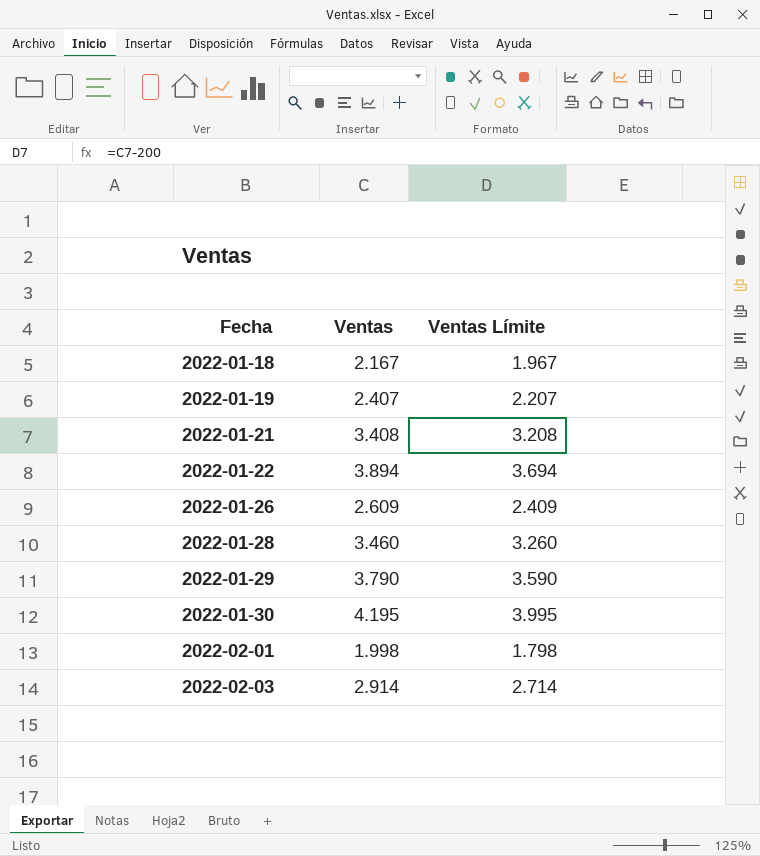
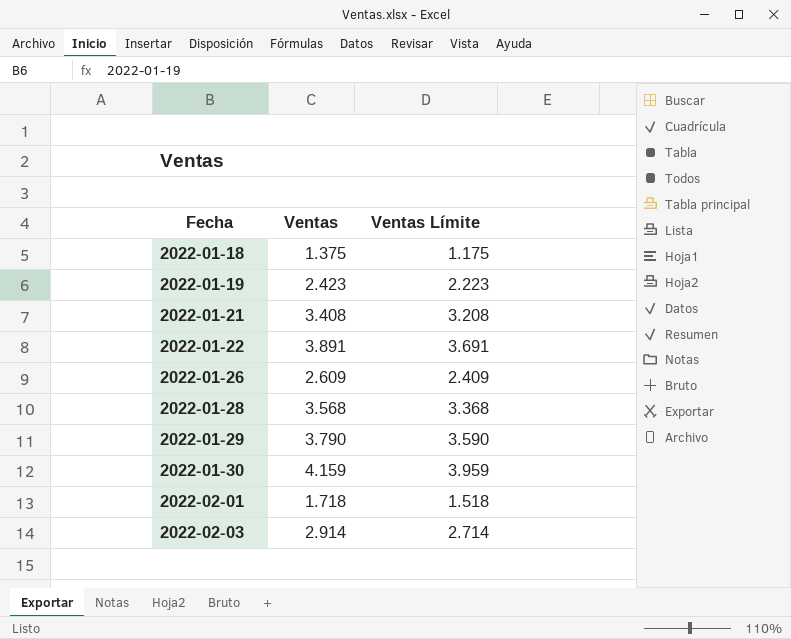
2022-01-18 | Ventas: 2.167 -> 1.375
2022-01-18 | Ventas Límite: 1.967 -> 1.175
2022-01-19 | Ventas: 2.407 -> 2.423
2022-01-19 | Ventas Límite: 2.207 -> 2.223
2022-01-22 | Ventas: 3.894 -> 3.891
2022-01-22 | Ventas Límite: 3.694 -> 3.691
2022-01-28 | Ventas: 3.460 -> 3.568
2022-01-28 | Ventas Límite: 3.260 -> 3.368
2022-01-30 | Ventas: 4.195 -> 4.159
2022-01-30 | Ventas Límite: 3.995 -> 3.959
2022-02-01 | Ventas: 1.998 -> 1.718
2022-02-01 | Ventas Límite: 1.798 -> 1.518

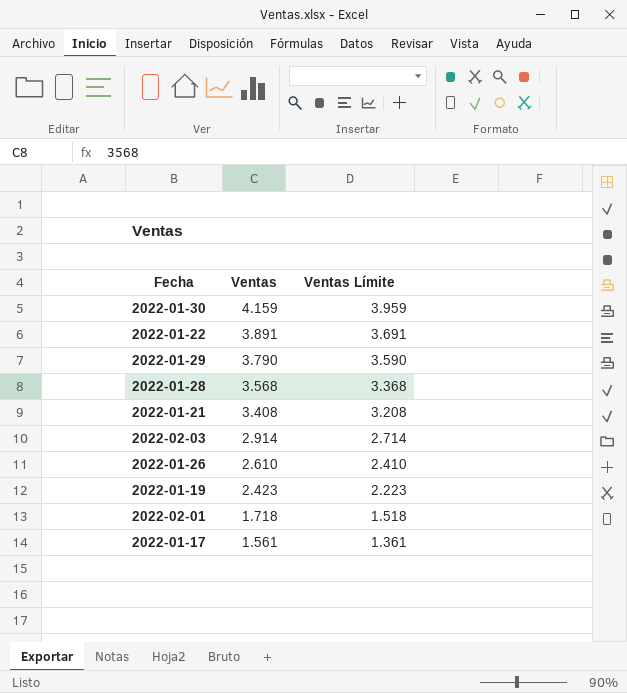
row order: Fecha ascending -> Ventas descending
row 2022-01-18: 1.375 | 1.175 -> none
2022-01-26 | Ventas: 2.609 -> 2.610
2022-01-26 | Ventas Límite: 2.409 -> 2.410
row 2022-01-17: none -> 1.561 | 1.361

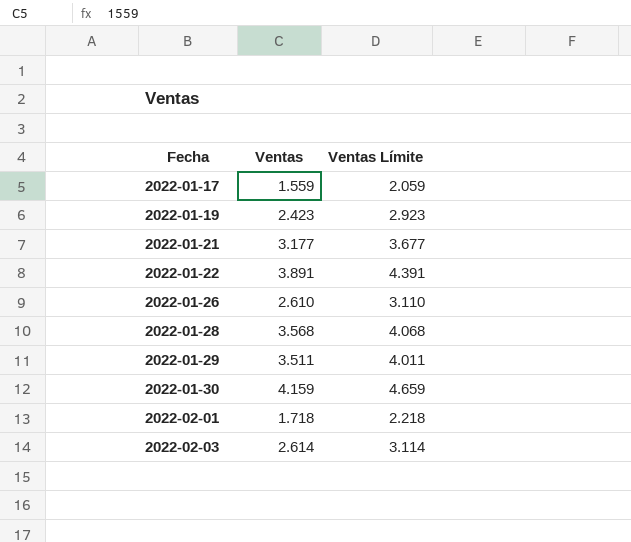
row order: Ventas descending -> Fecha ascending
column Ventas Límite | formula: [Ventas] - 200 -> [Ventas] + 500
2022-01-17 | Ventas: 1.561 -> 1.559
2022-01-21 | Ventas: 3.408 -> 3.177
2022-01-29 | Ventas: 3.790 -> 3.511
2022-02-03 | Ventas: 2.914 -> 2.614

